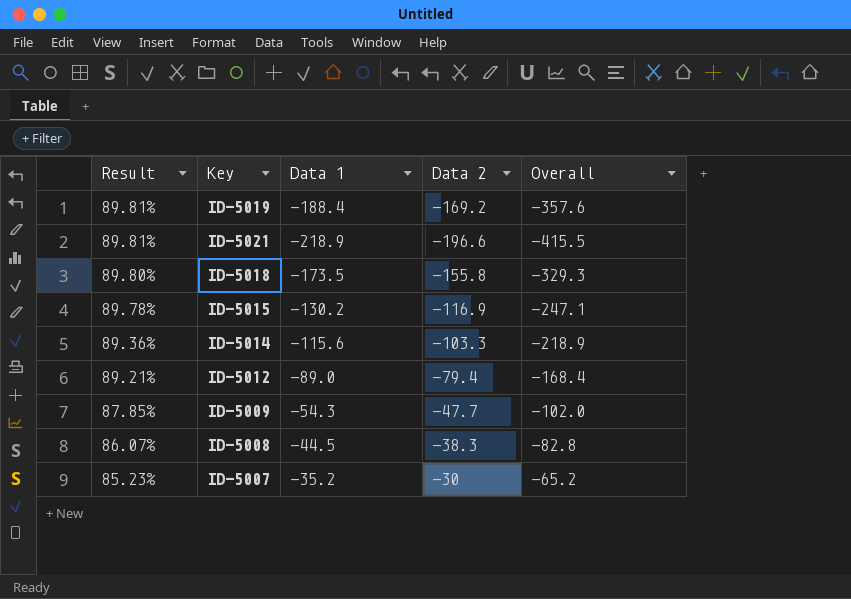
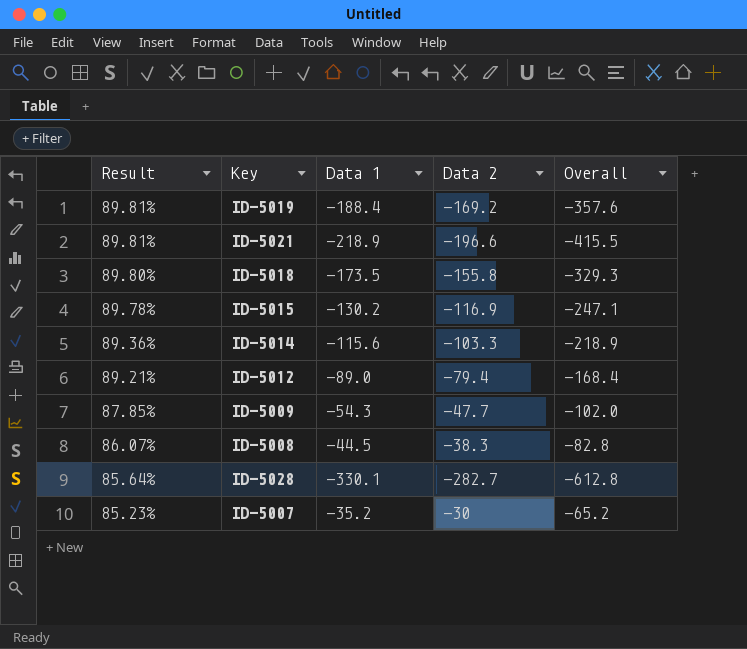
row ID-5028: none -> 85.64% | -330.1 | -282.7 | -612.8

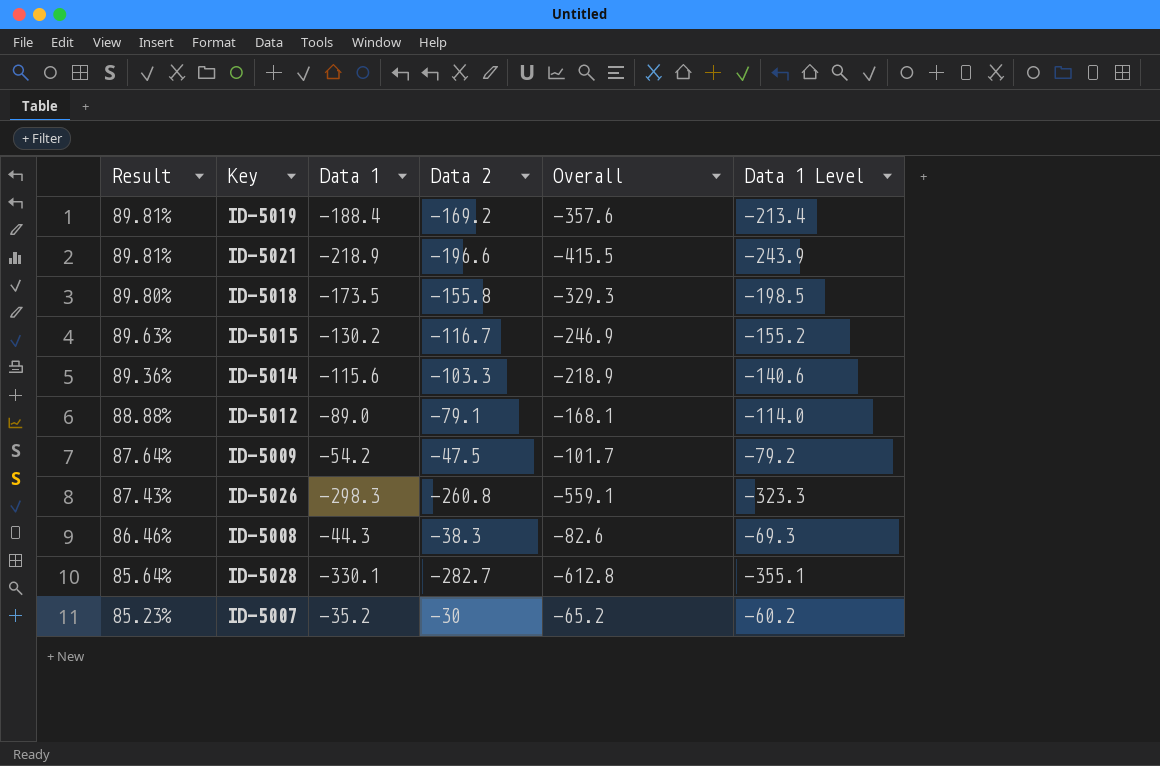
column Data 1 Level | formula: none -> [Data 1] - 25
ID-5015 | Result: 89.78% -> 89.63%
ID-5015 | Data 2: -116.9 -> -116.7
ID-5015 | Overall: -247.1 -> -246.9
ID-5012 | Result: 89.21% -> 88.88%
ID-5012 | Data 2: -79.4 -> -79.1
ID-5012 | Overall: -168.4 -> -168.1
ID-5009 | Result: 87.85% -> 87.64%
ID-5009 | Data 1: -54.3 -> -54.2
ID-5009 | Data 2: -47.7 -> -47.5
ID-5009 | Overall: -102.0 -> -101.7
row ID-5026: none -> 87.43% | -298.3 | -260.8 | -559.1 | -323.3
ID-5008 | Result: 86.07% -> 86.46%
ID-5008 | Data 1: -44.5 -> -44.3
ID-5008 | Overall: -82.8 -> -82.6

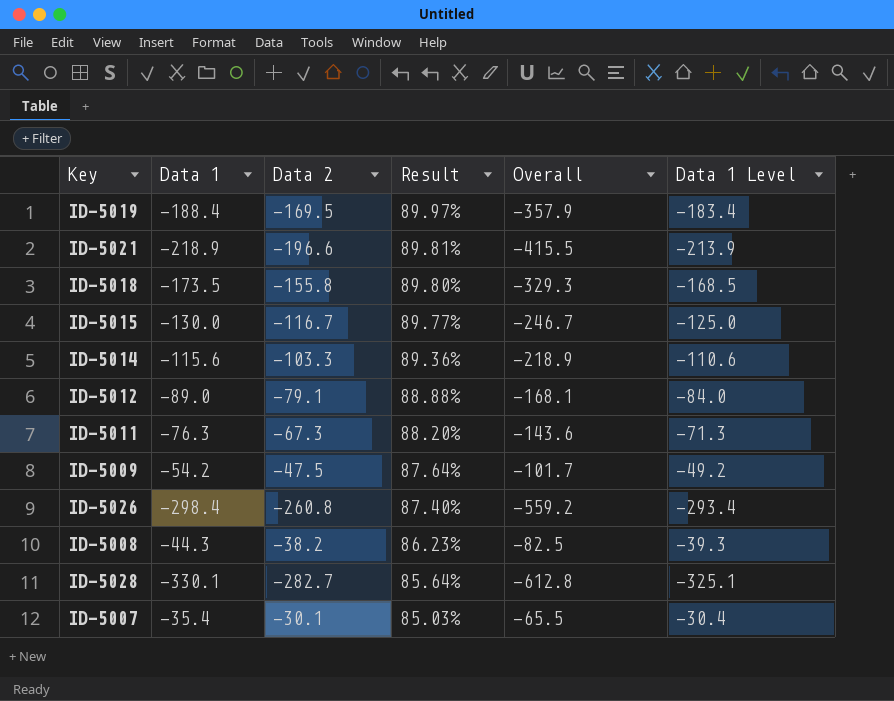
column Result | position: 1 -> 4
column Data 1 Level | formula: [Data 1] - 25 -> [Data 1] + 5
ID-5019 | Data 2: -169.2 -> -169.5
ID-5019 | Result: 89.81% -> 89.97%
ID-5019 | Overall: -357.6 -> -357.9
ID-5015 | Data 1: -130.2 -> -130.0
ID-5015 | Result: 89.63% -> 89.77%
ID-5015 | Overall: -246.9 -> -246.7
row ID-5011: none -> -76.3 | -67.3 | 88.20% | -143.6 | -71.3
ID-5026 | Data 1: -298.3 -> -298.4
ID-5026 | Result: 87.43% -> 87.40%
ID-5026 | Overall: -559.1 -> -559.2
ID-5008 | Data 2: -38.3 -> -38.2
ID-5008 | Result: 86.46% -> 86.23%
ID-5008 | Overall: -82.6 -> -82.5
ID-5007 | Data 1: -35.2 -> -35.4
ID-5007 | Data 2: -30 -> -30.1
ID-5007 | Result: 85.23% -> 85.03%
ID-5007 | Overall: -65.2 -> -65.5

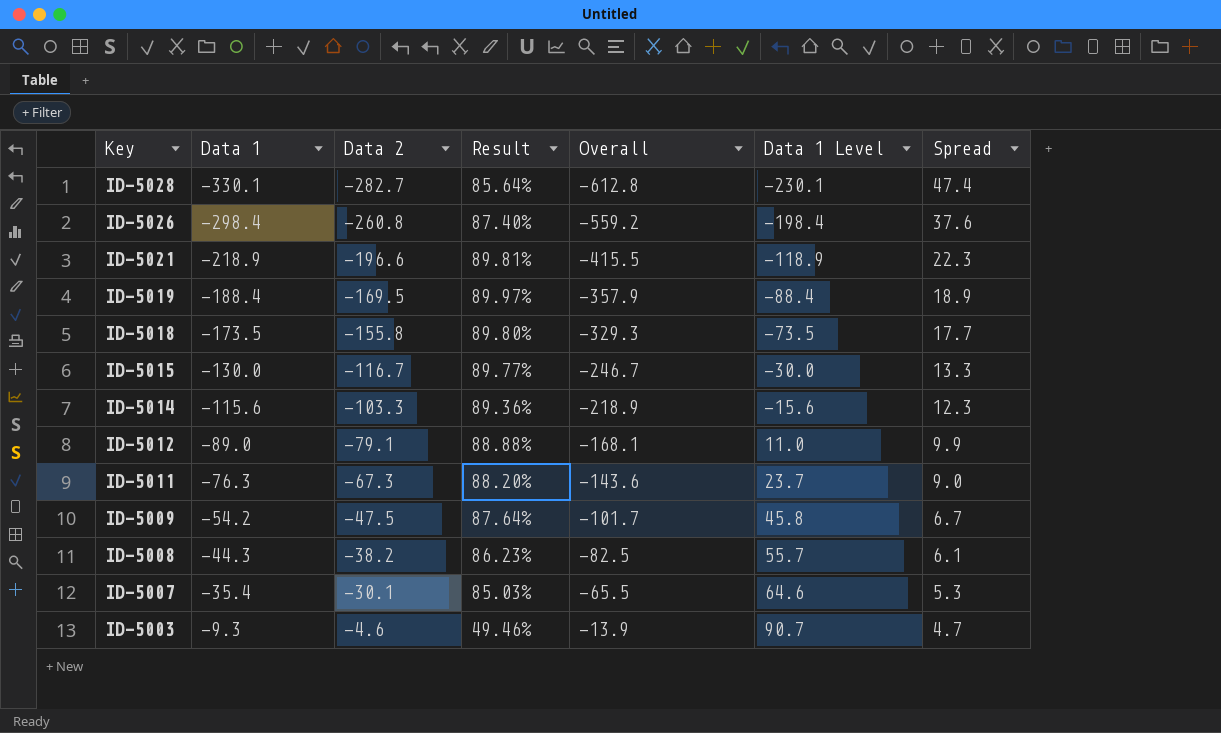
row order: Result descending -> Key descending
column Data 1 Level | formula: [Data 1] + 5 -> [Data 1] + 100
column Spread | formula: none -> [Data 2] - [Data 1]
row ID-5003: none -> -9.3 | -4.6 | 49.46% | -13.9 | 90.7 | 4.7

